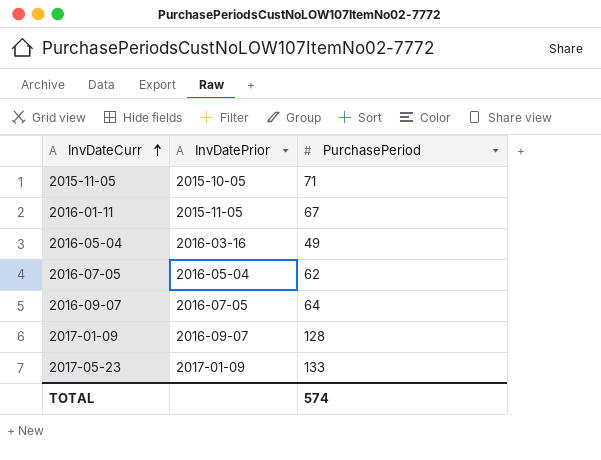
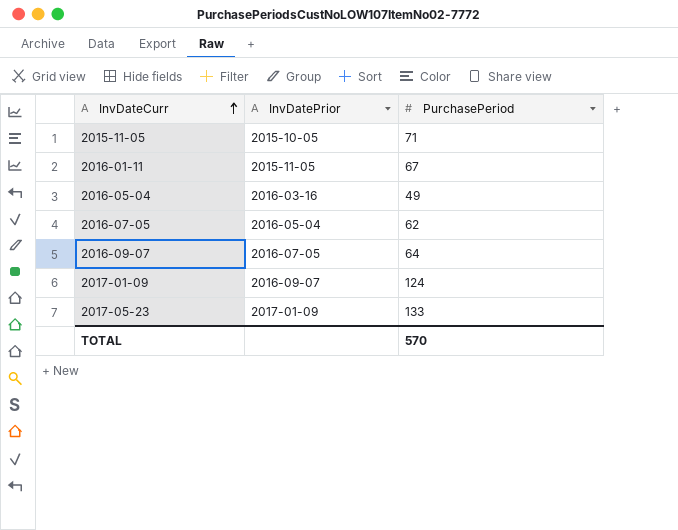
2017-01-09 | PurchasePeriod: 128 -> 124
TOTAL | PurchasePeriod: 574 -> 570

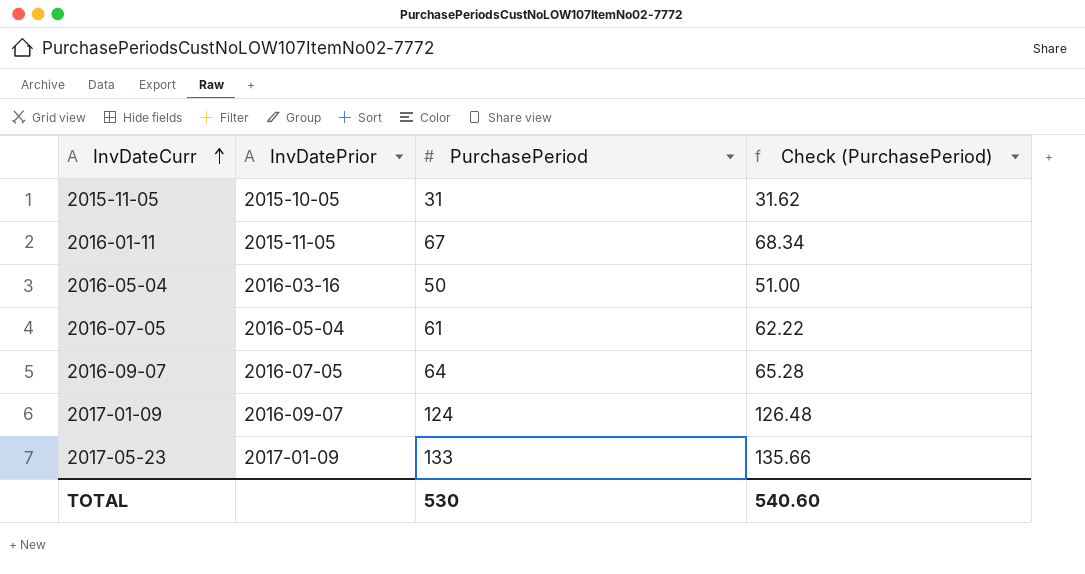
column Check (PurchasePeriod) | formula: none -> [PurchasePeriod] * 1.02
2015-11-05 | PurchasePeriod: 71 -> 31
2016-05-04 | PurchasePeriod: 49 -> 50
2016-07-05 | PurchasePeriod: 62 -> 61
TOTAL | PurchasePeriod: 570 -> 530

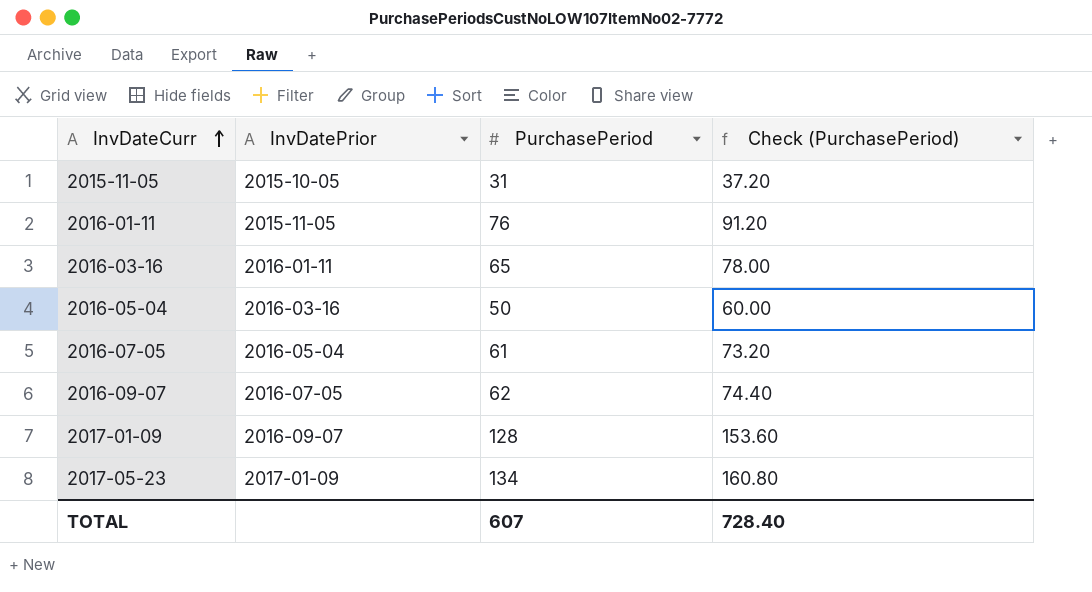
column Check (PurchasePeriod) | formula: [PurchasePeriod] * 1.02 -> [PurchasePeriod] * 1.2
2016-01-11 | PurchasePeriod: 67 -> 76
row 2016-03-16: none -> 2016-01-11 | 65 | 78.00
2016-09-07 | PurchasePeriod: 64 -> 62
2017-01-09 | PurchasePeriod: 124 -> 128
2017-05-23 | PurchasePeriod: 133 -> 134
TOTAL | PurchasePeriod: 530 -> 607
TOTAL | Check (PurchasePeriod): 540.60 -> 728.40

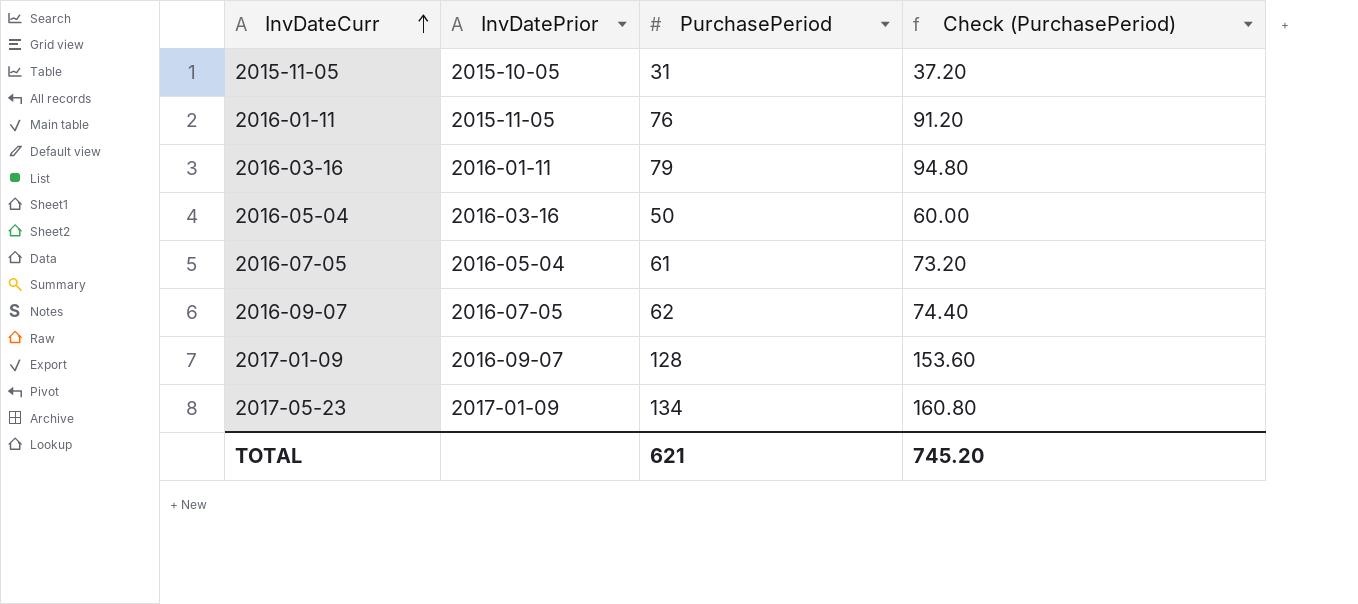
2016-03-16 | PurchasePeriod: 65 -> 79
2016-03-16 | Check (PurchasePeriod): 78.00 -> 94.80
TOTAL | PurchasePeriod: 607 -> 621
TOTAL | Check (PurchasePeriod): 728.40 -> 745.20

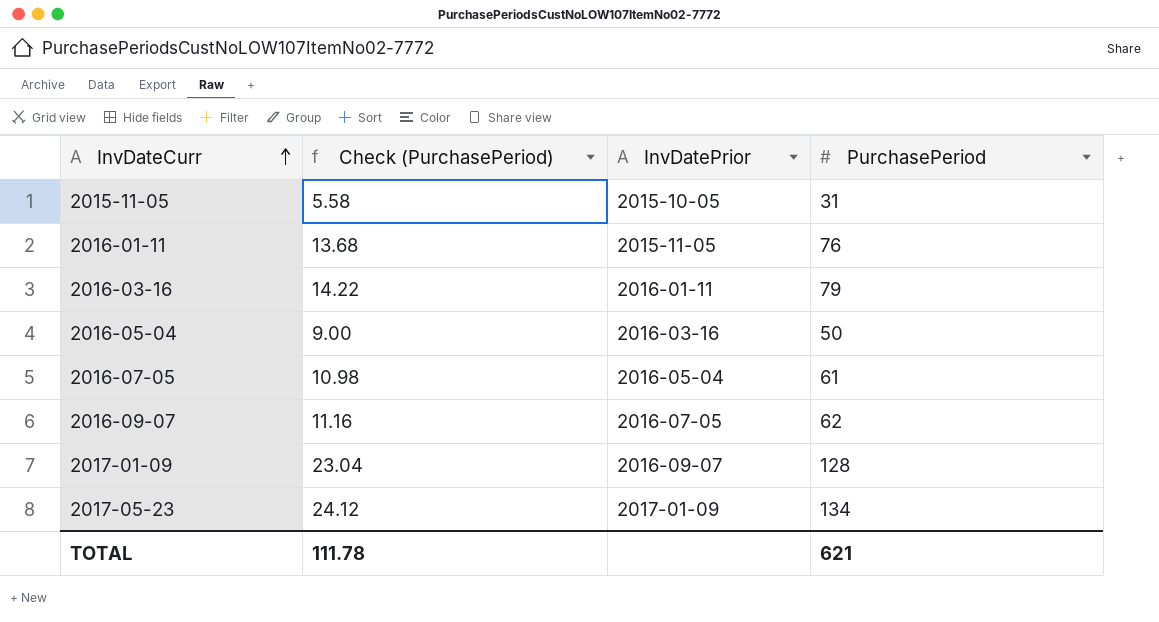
column Check (PurchasePeriod) | formula: [PurchasePeriod] * 1.2 -> [PurchasePeriod] * 0.18
column Check (PurchasePeriod) | position: 4 -> 2
TOTAL | Check (PurchasePeriod): 745.20 -> 111.78

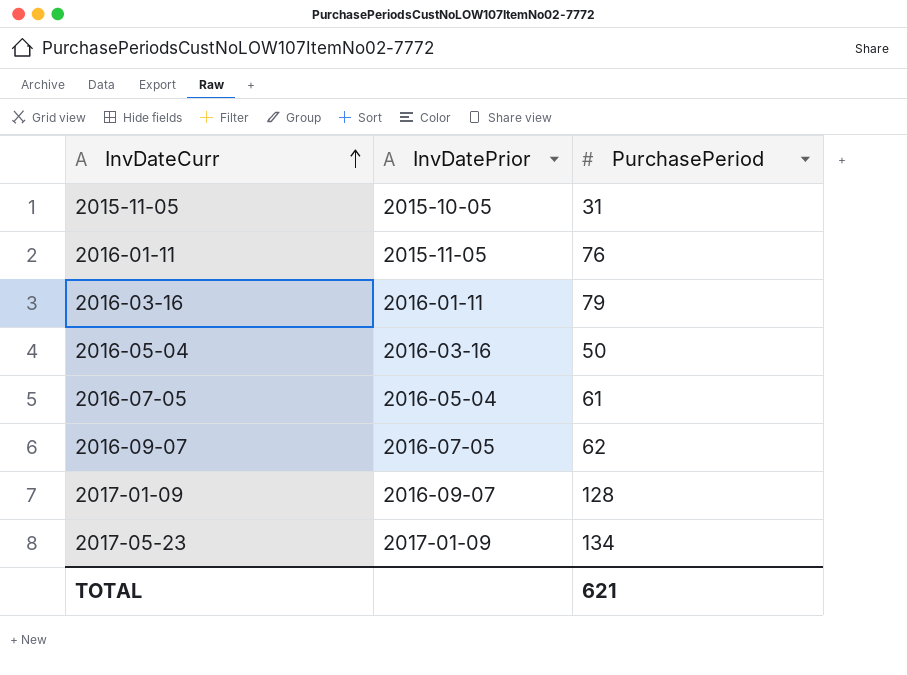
column Check (PurchasePeriod) | formula: [PurchasePeriod] * 0.18 -> none

